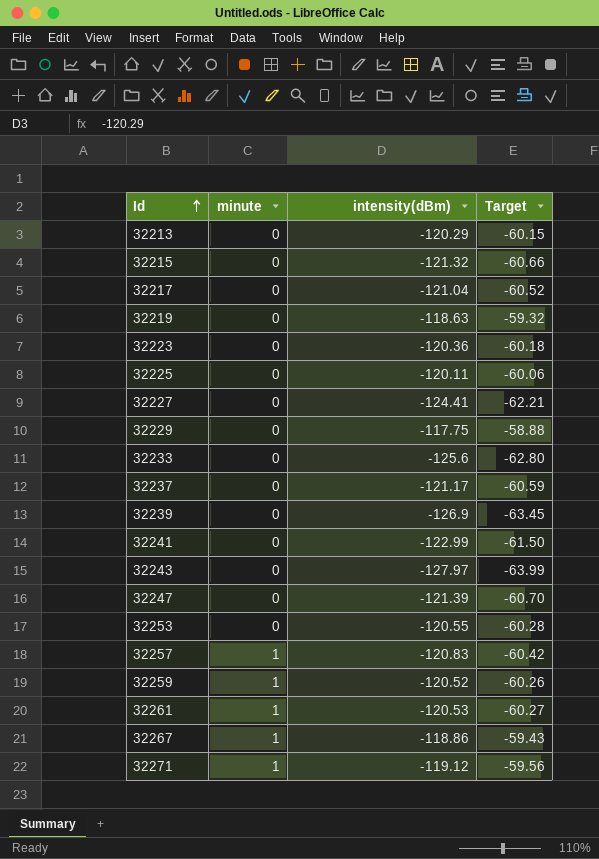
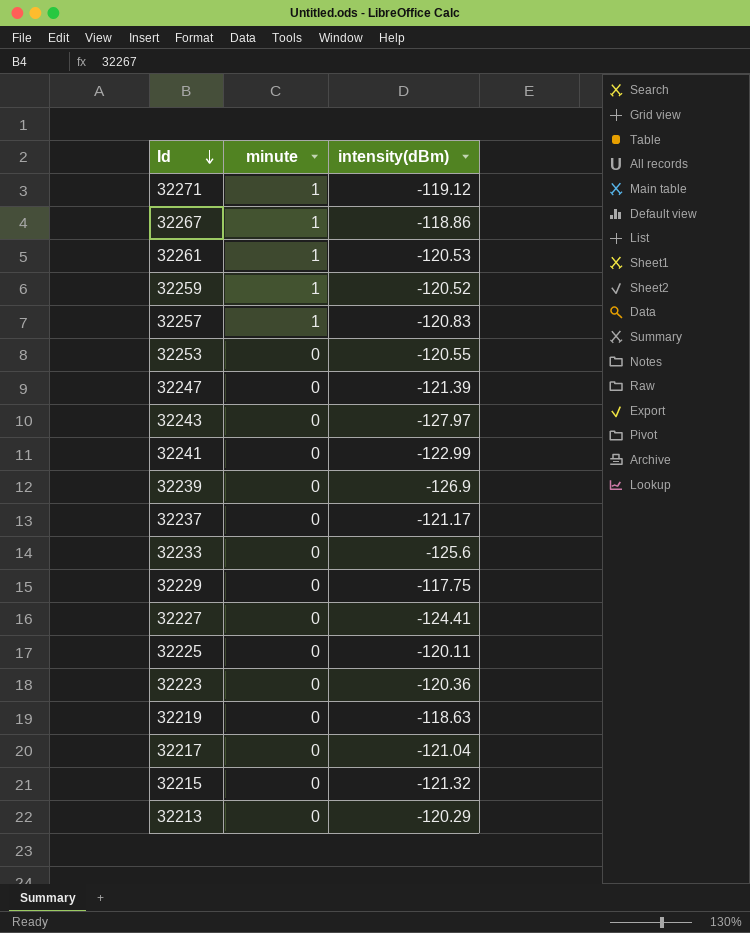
row order: Id ascending -> Id descending
column Target | formula: [intensity(dBm)] * 0.5 -> none

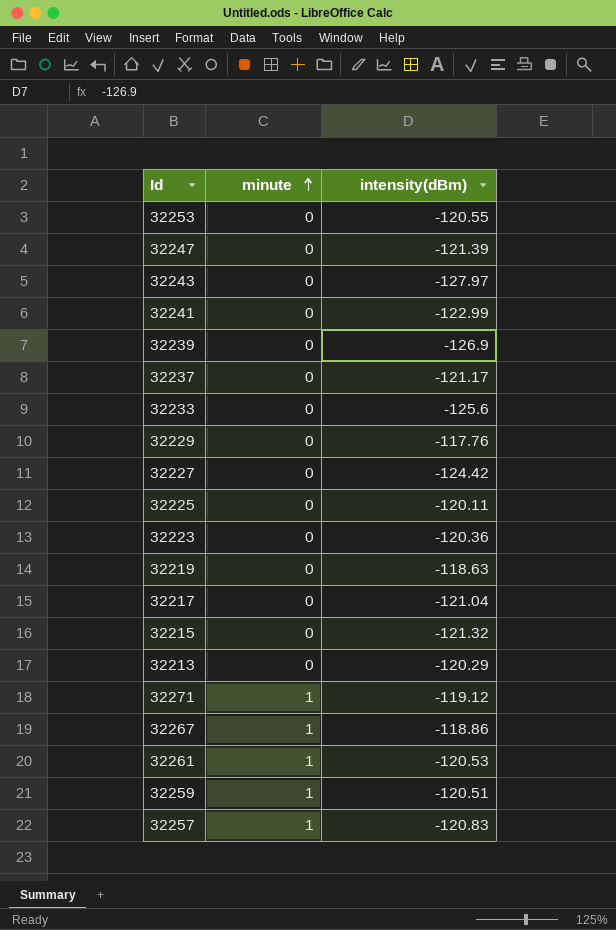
row order: Id descending -> minute ascending
32229 | intensity(dBm): -117.75 -> -117.76
32227 | intensity(dBm): -124.41 -> -124.42
32259 | intensity(dBm): -120.52 -> -120.51

